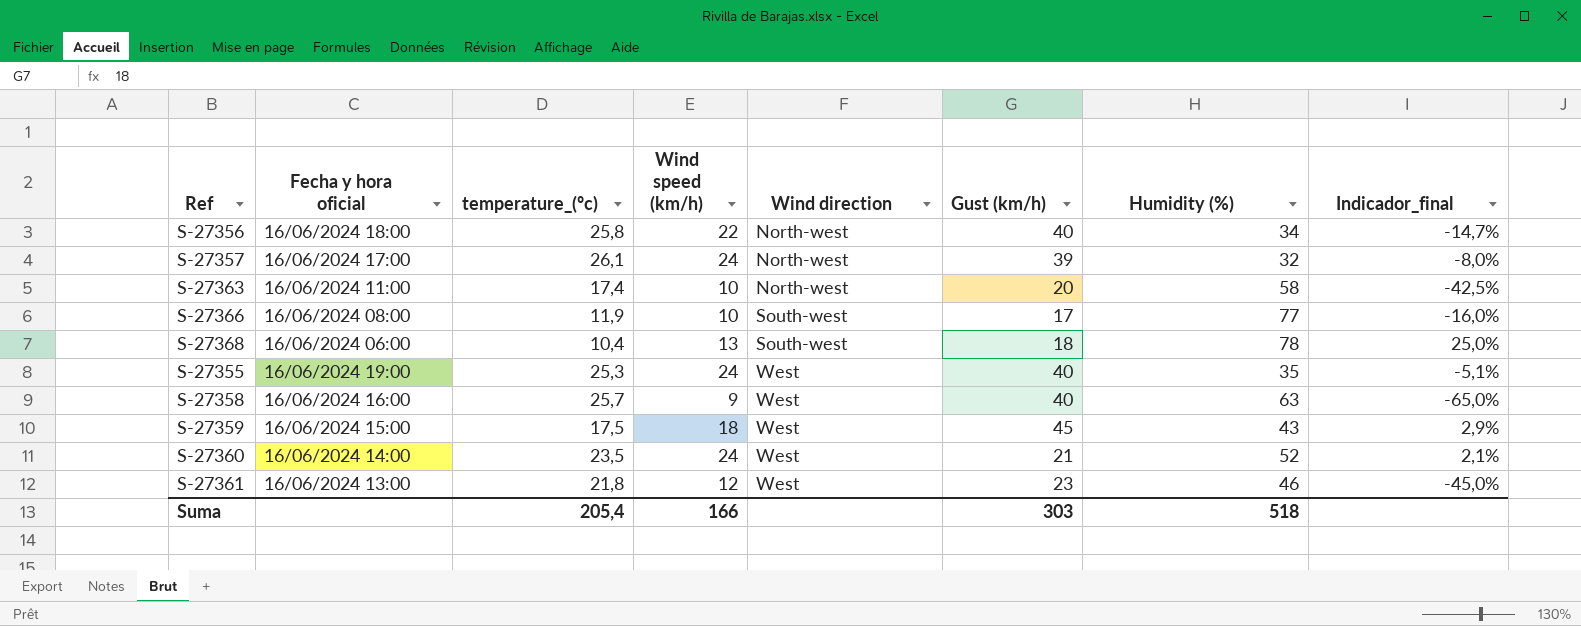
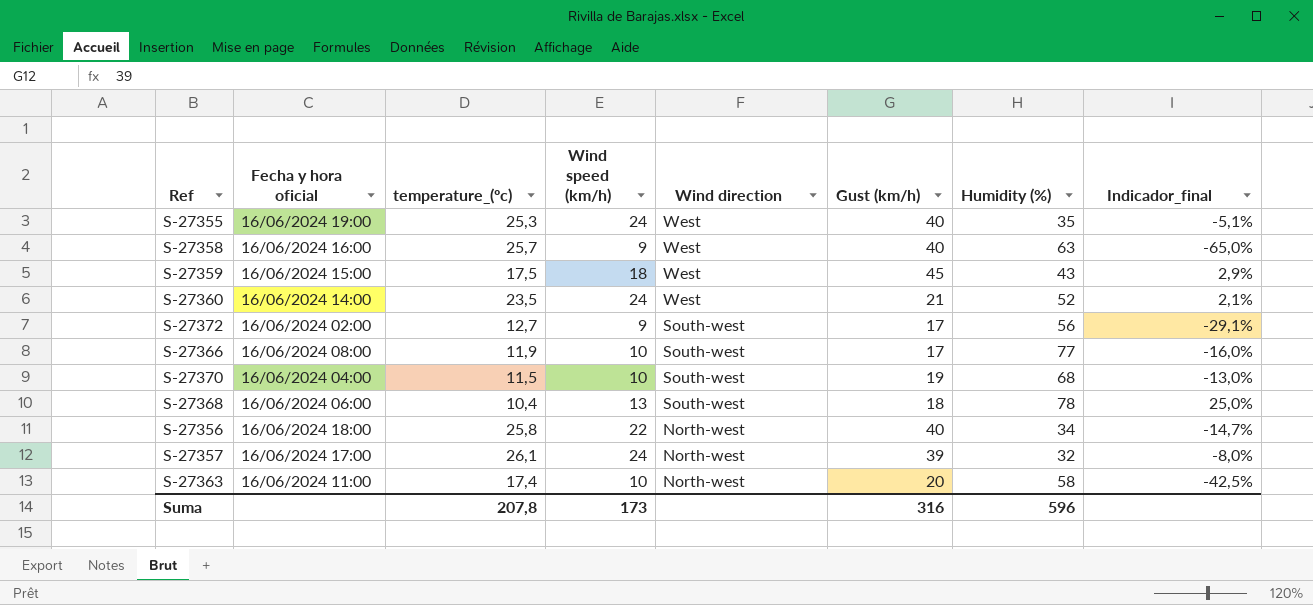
row order: Wind direction ascending -> Wind direction descending
row S-27361: 16/06/2024 13:00 | 21,8 | 12 | West | 23 | 46 | -45,0% -> none
row S-27372: none -> 16/06/2024 02:00 | 12,7 | 9 | South-west | 17 | 56 | -29,1%
row S-27370: none -> 16/06/2024 04:00 | 11,5 | 10 | South-west | 19 | 68 | -13,0%
Suma | temperature_(ºc): 205,4 -> 207,8
Suma | Wind speed (km/h): 166 -> 173
Suma | Gust (km/h): 303 -> 316
Suma | Humidity (%): 518 -> 596

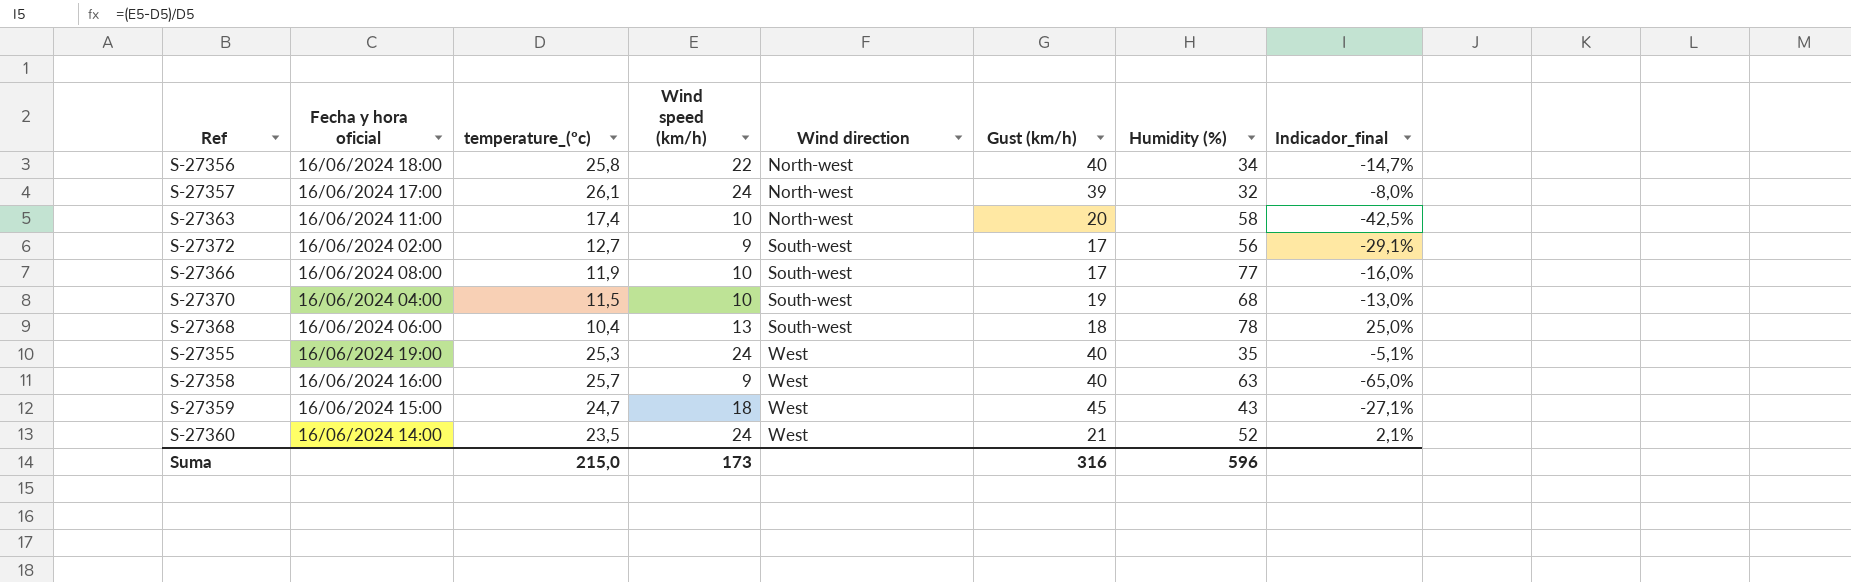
row order: Wind direction descending -> Wind direction ascending
S-27359 | temperature_(ºc): 17,5 -> 24,7
S-27359 | Indicador_final: 2,9% -> -27,1%
Suma | temperature_(ºc): 207,8 -> 215,0

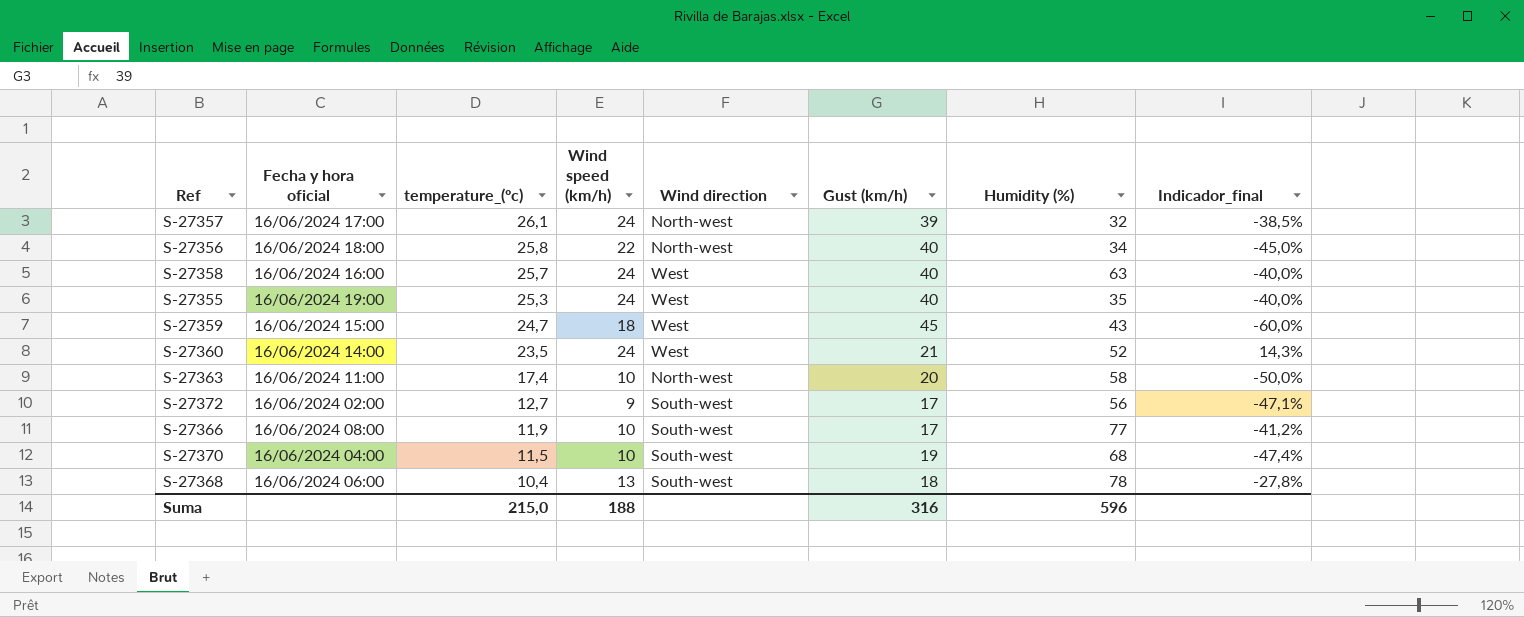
row order: Wind direction ascending -> temperature_(ºc) descending
column Indicador_final | formula: ([Wind speed (km/h)] - [temperature_(ºc)]) / [temperature_(ºc)] -> ([Wind speed (km/h)] - [Gust (km/h)]) / [Gust (km/h)]
S-27358 | Wind speed (km/h): 9 -> 24
Suma | Wind speed (km/h): 173 -> 188

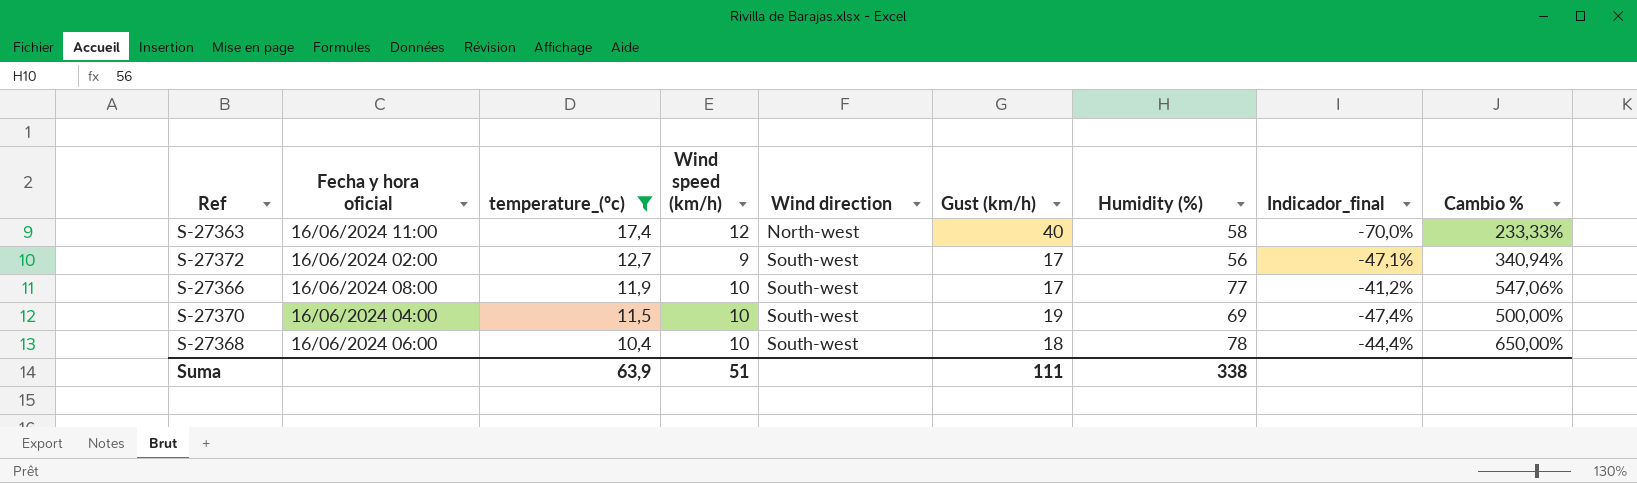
filter: none -> temperature_(ºc) <= 17,4
column Cambio % | formula: none -> ([Humidity (%)] - [temperature_(ºc)]) / [temperature_(ºc)]
S-27363 | Wind speed (km/h): 10 -> 12
S-27363 | Gust (km/h): 20 -> 40
S-27363 | Indicador_final: -50,0% -> -70,0%
S-27370 | Humidity (%): 68 -> 69
S-27368 | Wind speed (km/h): 13 -> 10
S-27368 | Indicador_final: -27,8% -> -44,4%
Suma | temperature_(ºc): 215,0 -> 63,9
Suma | Wind speed (km/h): 188 -> 51
Suma | Gust (km/h): 316 -> 111
Suma | Humidity (%): 596 -> 338

